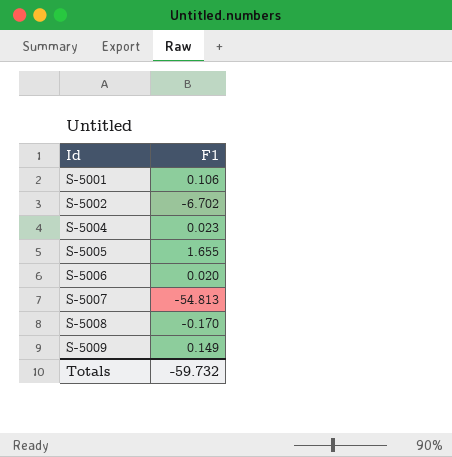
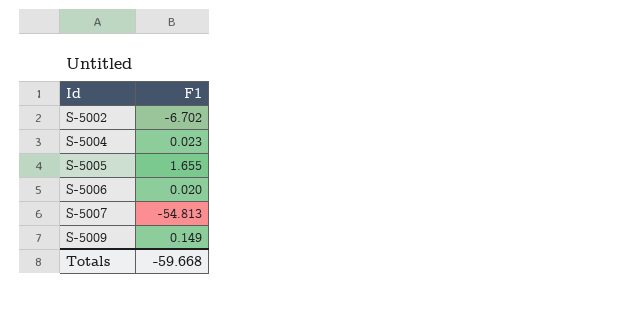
row S-5001: 0.106 -> none
row S-5008: -0.170 -> none
Totals | F1: -59.732 -> -59.668

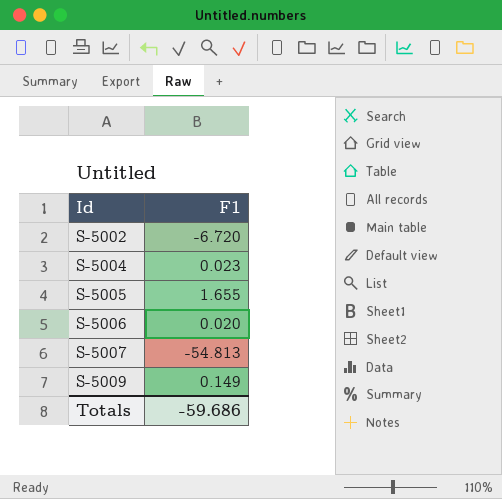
S-5002 | F1: -6.702 -> -6.720
Totals | F1: -59.668 -> -59.686

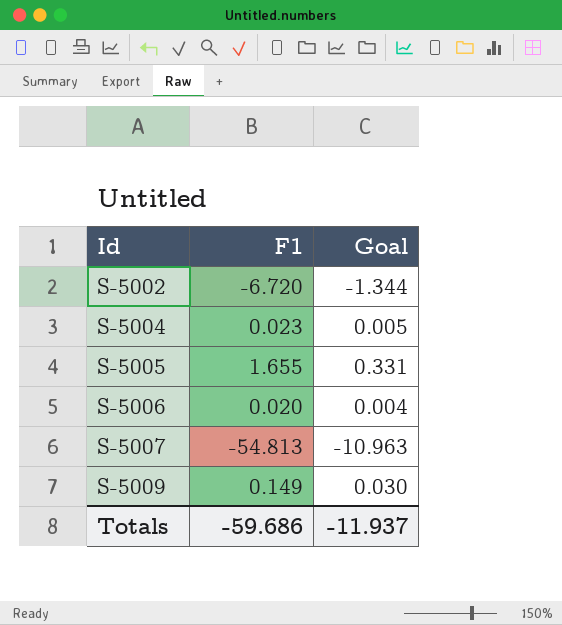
column Goal | formula: none -> [F1] * 0.2

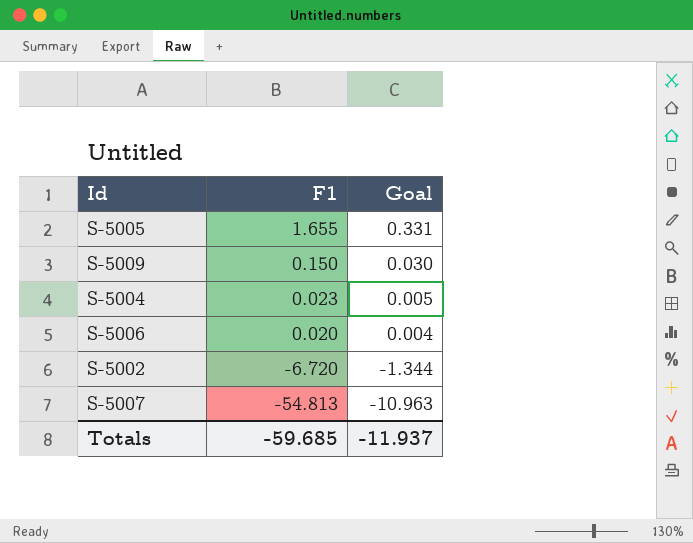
row order: Id ascending -> F1 descending
S-5009 | F1: 0.149 -> 0.150
Totals | F1: -59.686 -> -59.685

